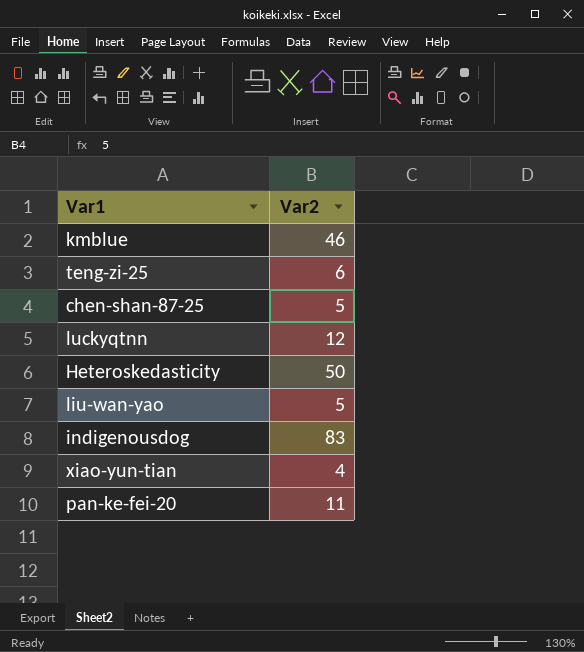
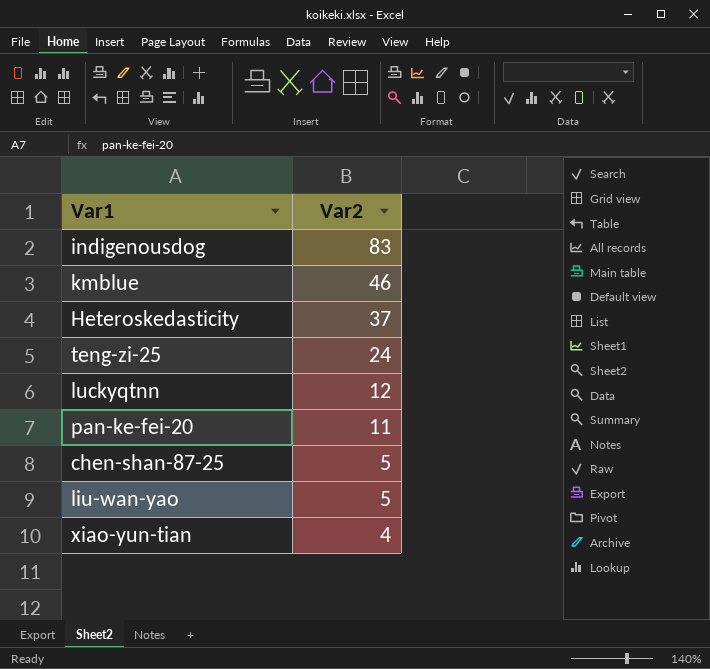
row order: none -> Var2 descending
Heteroskedasticity | Var2: 50 -> 37
teng-zi-25 | Var2: 6 -> 24

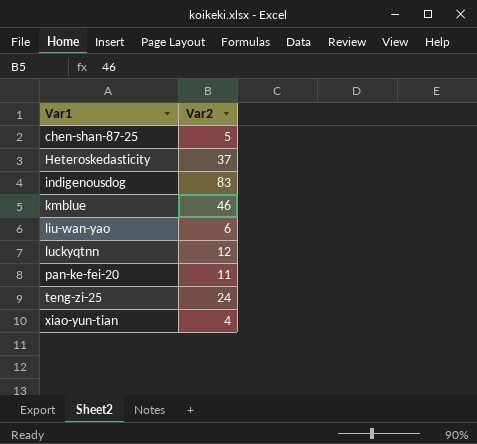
row order: Var2 descending -> Var1 ascending
liu-wan-yao | Var2: 5 -> 6

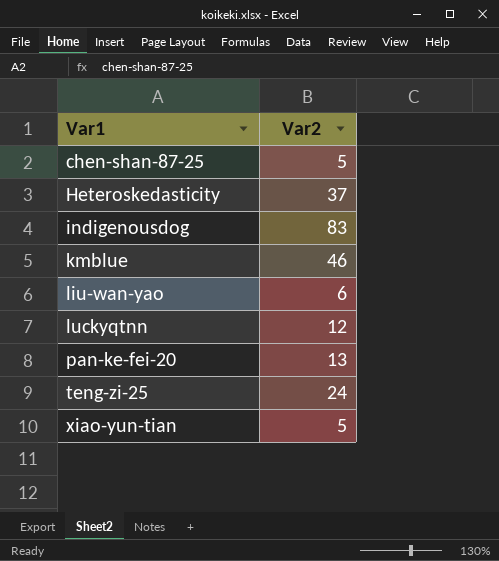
pan-ke-fei-20 | Var2: 11 -> 13
xiao-yun-tian | Var2: 4 -> 5

